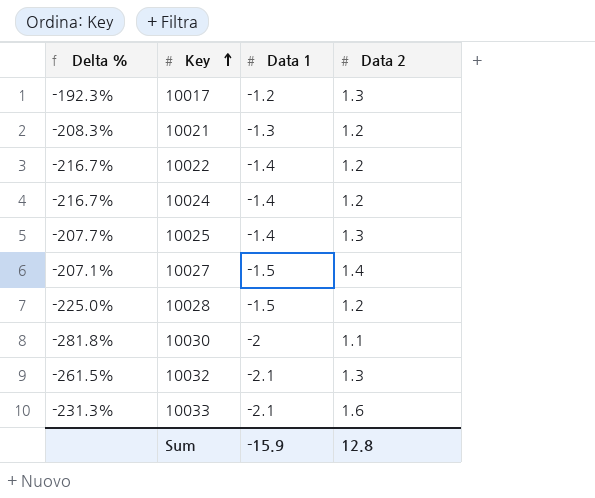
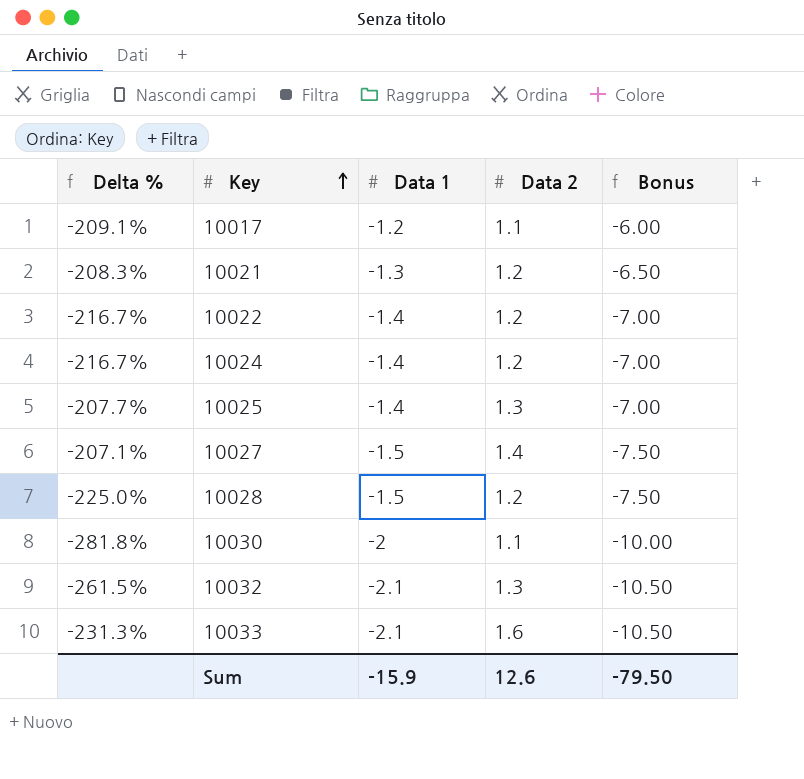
column Bonus | formula: none -> [Data 1] * 5
10017 | Delta %: -192.3% -> -209.1%
10017 | Data 2: 1.3 -> 1.1
Sum | Data 2: 12.8 -> 12.6

